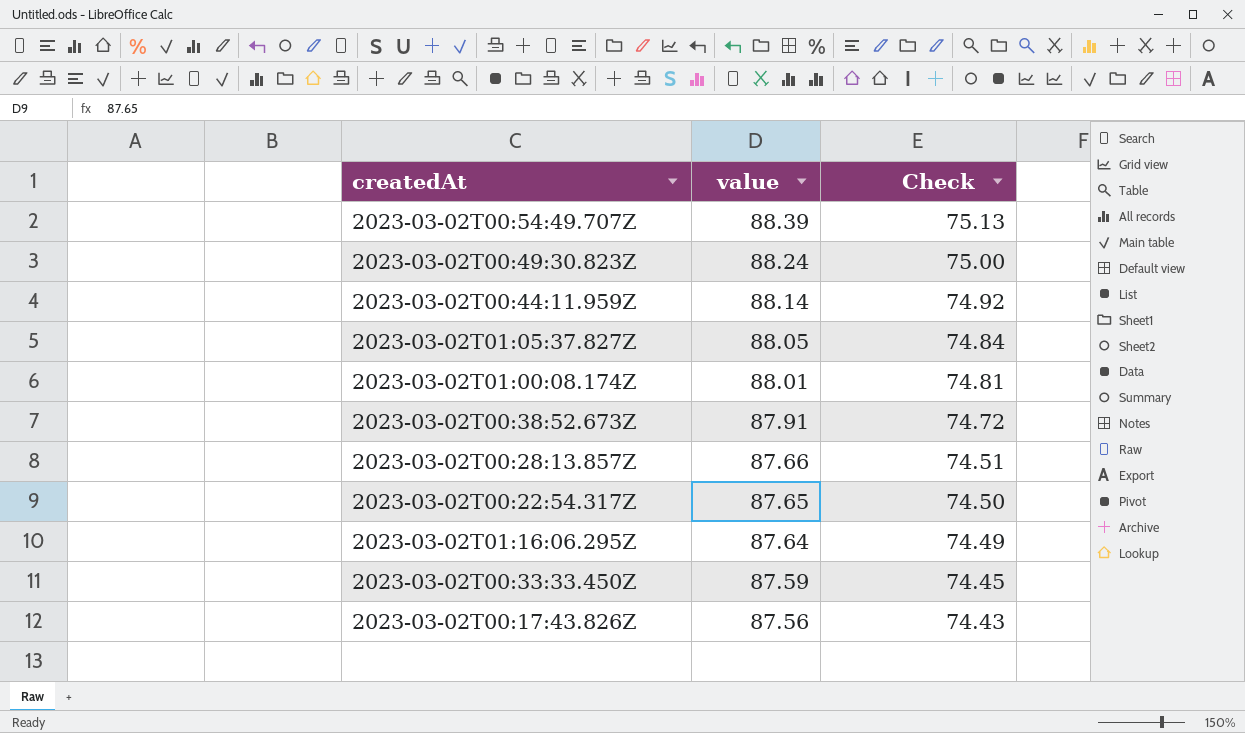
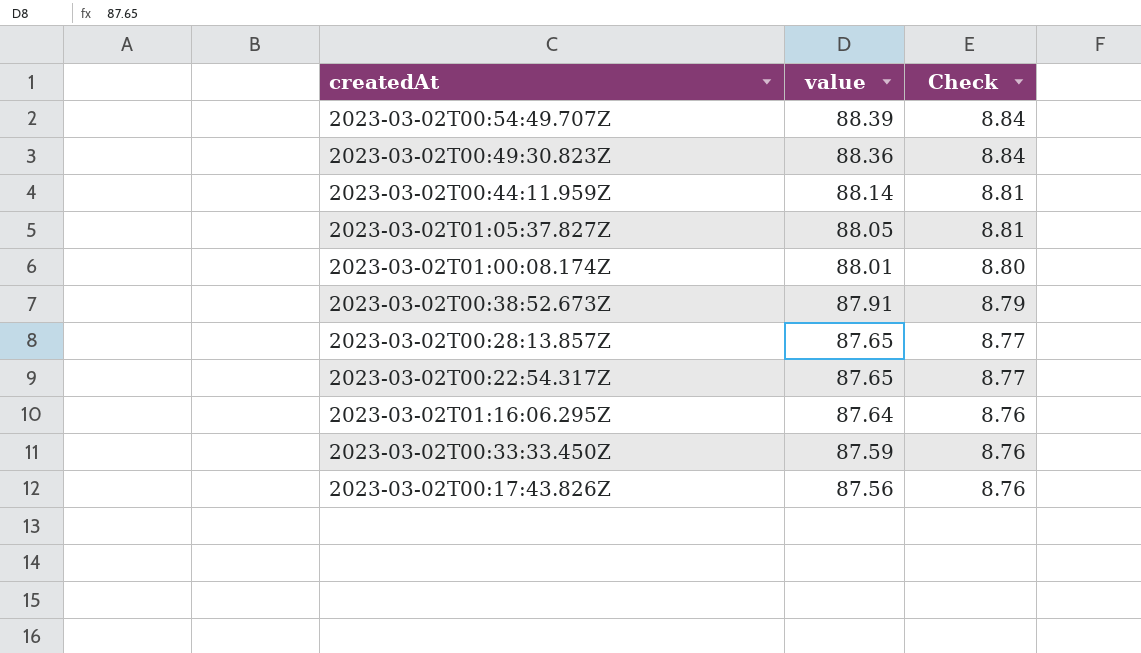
column Check | formula: [value] * 0.85 -> [value] * 0.1
2023-03-02T00:49:30.823Z | value: 88.24 -> 88.36
2023-03-02T00:28:13.857Z | value: 87.66 -> 87.65

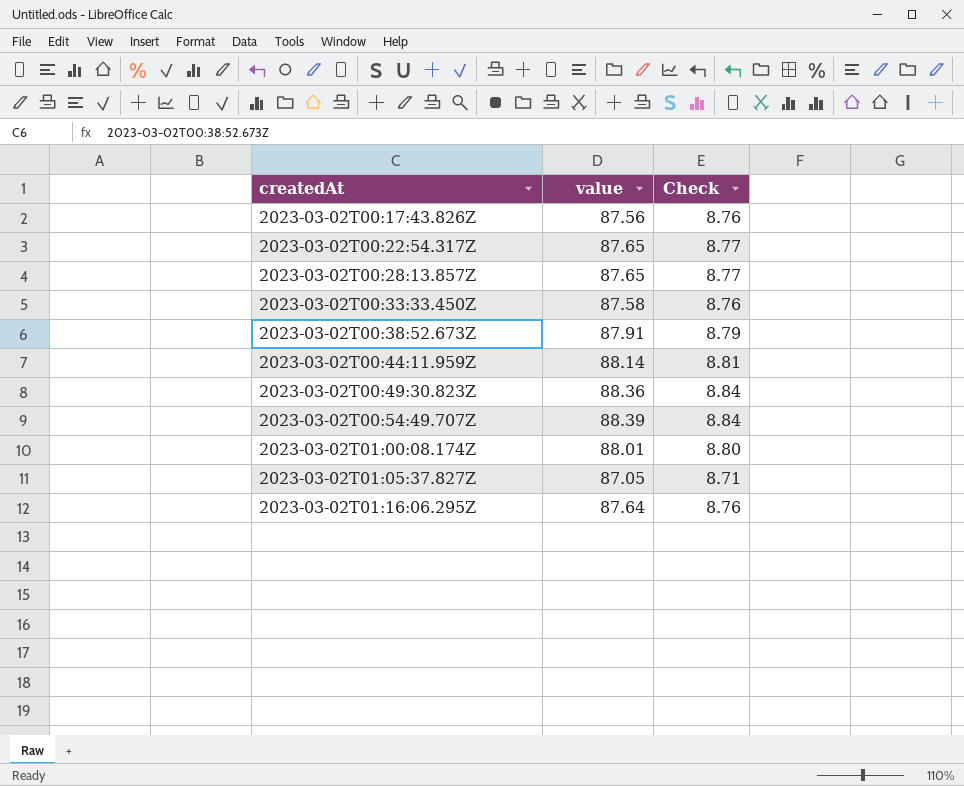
row order: value descending -> createdAt ascending
2023-03-02T00:33:33.450Z | value: 87.59 -> 87.58
2023-03-02T01:05:37.827Z | value: 88.05 -> 87.05
2023-03-02T01:05:37.827Z | Check: 8.81 -> 8.71

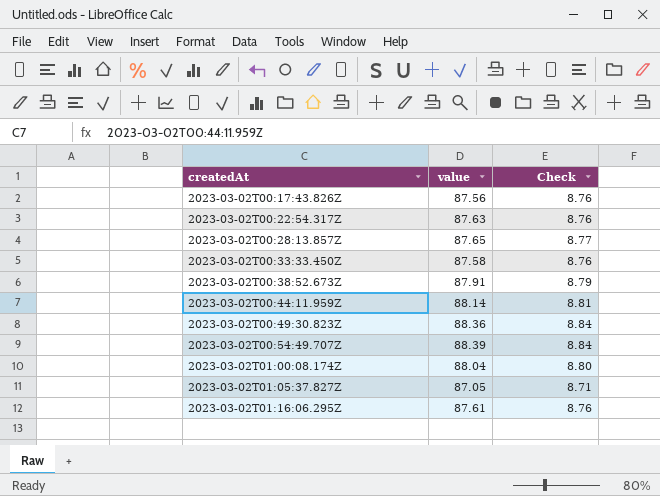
2023-03-02T00:22:54.317Z | value: 87.65 -> 87.63
2023-03-02T00:22:54.317Z | Check: 8.77 -> 8.76
2023-03-02T01:00:08.174Z | value: 88.01 -> 88.04
2023-03-02T01:16:06.295Z | value: 87.64 -> 87.61

